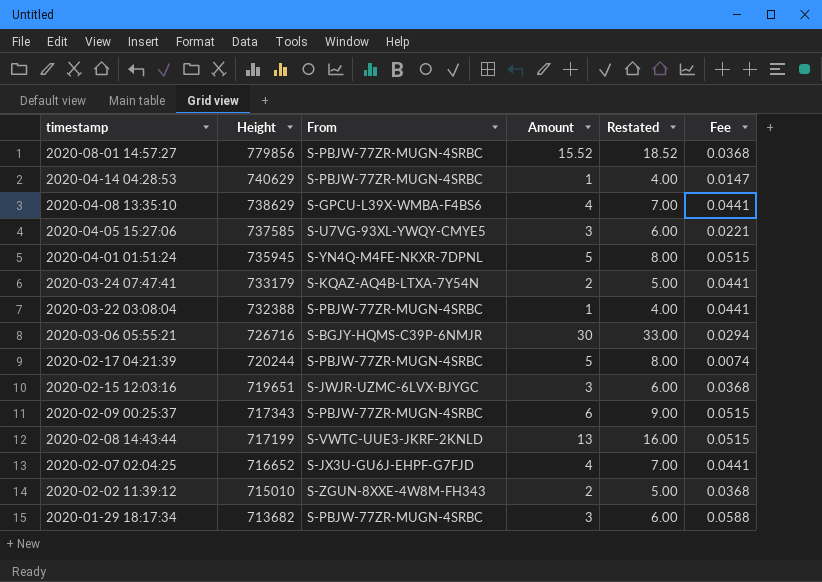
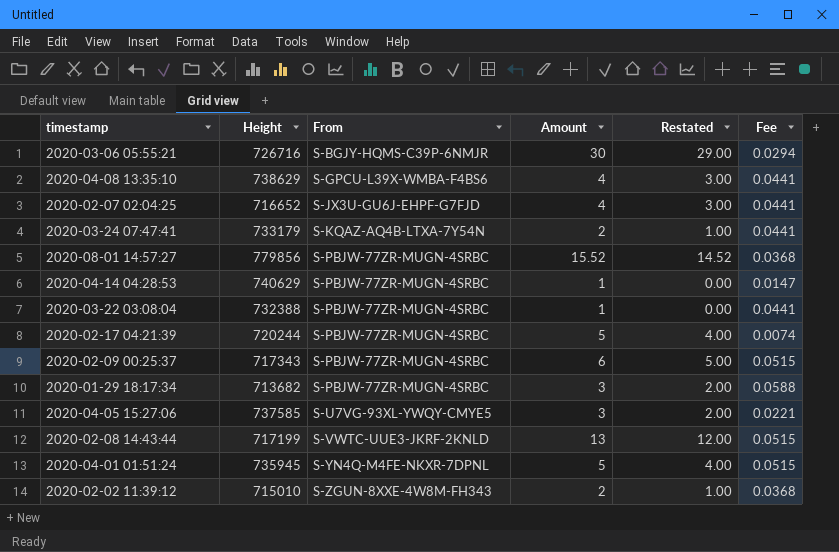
row order: timestamp descending -> From ascending
column Restated | formula: [Amount] + 3 -> [Amount] - 1
row 2020-02-15 12:03:16: 719651 | S-JWJR-UZMC-6LVX-BJYGC | 3 | 6.00 | 0.0368 -> none

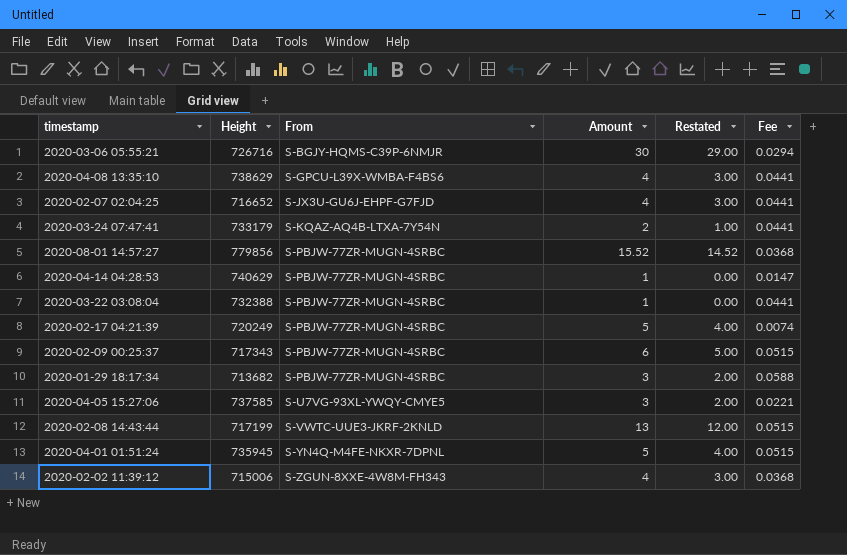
2020-02-17 04:21:39 | Height: 720244 -> 720249
2020-02-02 11:39:12 | Height: 715010 -> 715006
2020-02-02 11:39:12 | Amount: 2 -> 4
2020-02-02 11:39:12 | Restated: 1.00 -> 3.00

